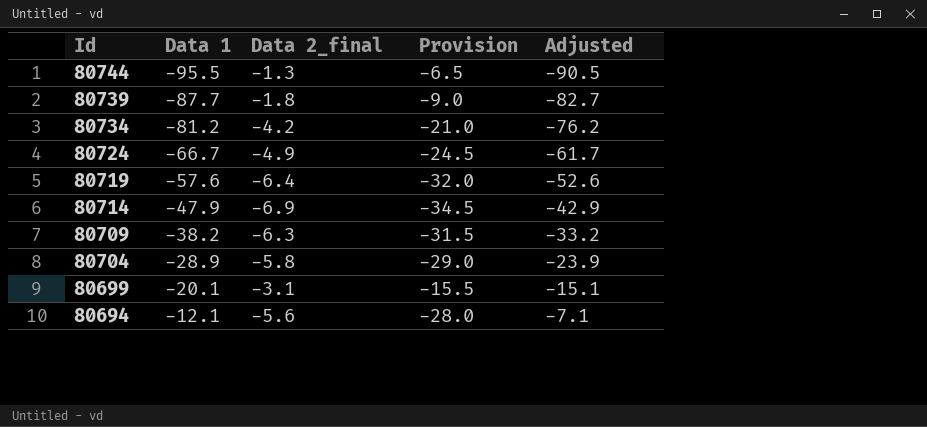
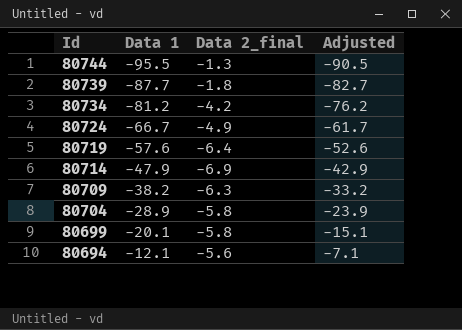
column Provision | formula: [Data 2_final] * 5 -> none
80699 | Data 2_final: -3.1 -> -5.8

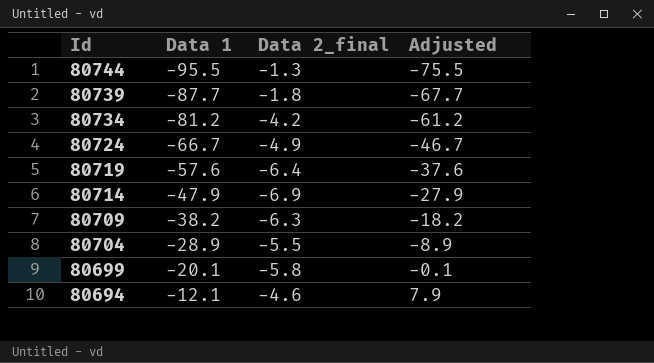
column Adjusted | formula: [Data 1] + 5 -> [Data 1] + 20
80704 | Data 2_final: -5.8 -> -5.5
80694 | Data 2_final: -5.6 -> -4.6

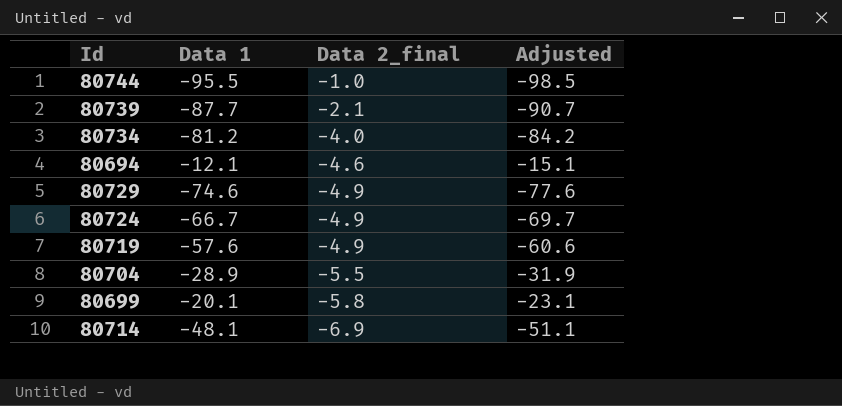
row order: Id descending -> Data 2_final descending
column Adjusted | formula: [Data 1] + 20 -> [Data 1] - 3
row 80709: -38.2 | -6.3 | -18.2 -> none
80744 | Data 2_final: -1.3 -> -1.0
80739 | Data 2_final: -1.8 -> -2.1
80734 | Data 2_final: -4.2 -> -4.0
row 80729: none -> -74.6 | -4.9 | -77.6
80719 | Data 2_final: -6.4 -> -4.9
80714 | Data 1: -47.9 -> -48.1

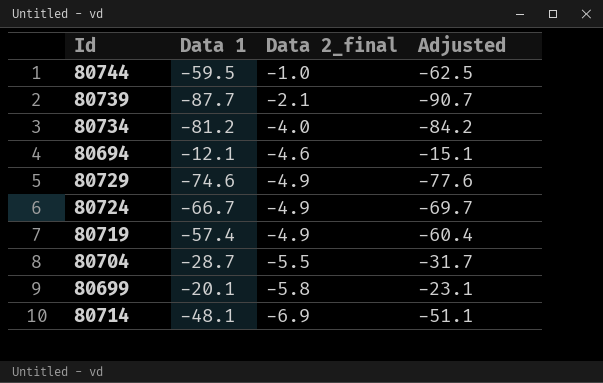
80744 | Data 1: -95.5 -> -59.5
80744 | Adjusted: -98.5 -> -62.5
80719 | Data 1: -57.6 -> -57.4
80719 | Adjusted: -60.6 -> -60.4
80704 | Data 1: -28.9 -> -28.7
80704 | Adjusted: -31.9 -> -31.7

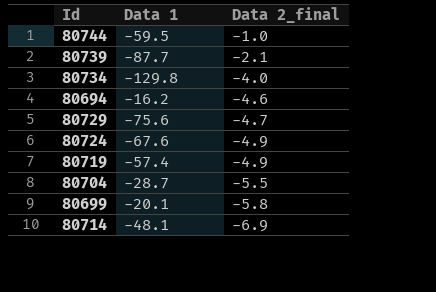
column Adjusted | formula: [Data 1] - 3 -> none
80734 | Data 1: -81.2 -> -129.8
80694 | Data 1: -12.1 -> -16.2
80729 | Data 1: -74.6 -> -75.6
80729 | Data 2_final: -4.9 -> -4.7
80724 | Data 1: -66.7 -> -67.6

